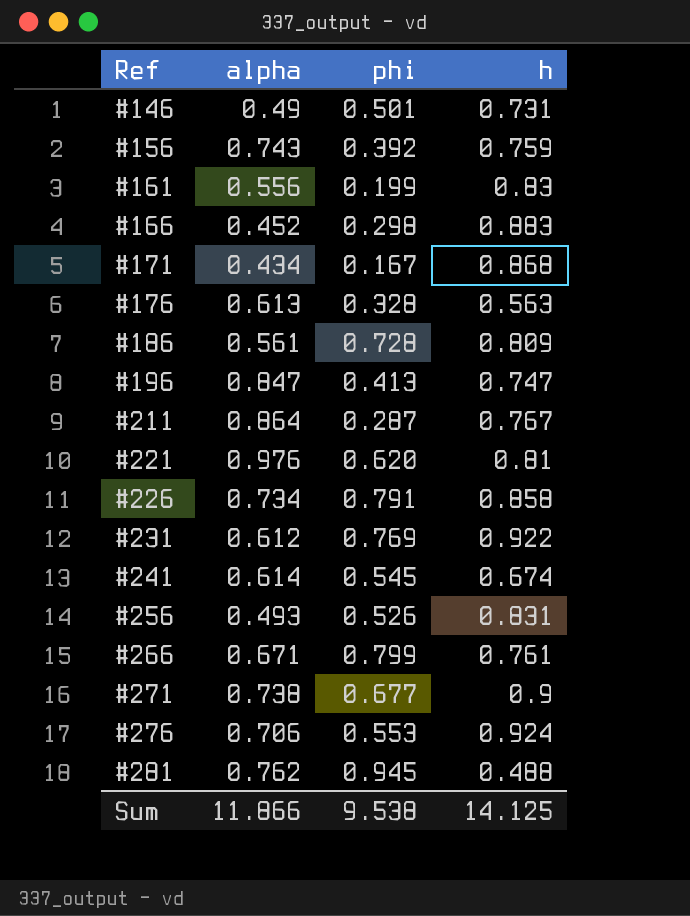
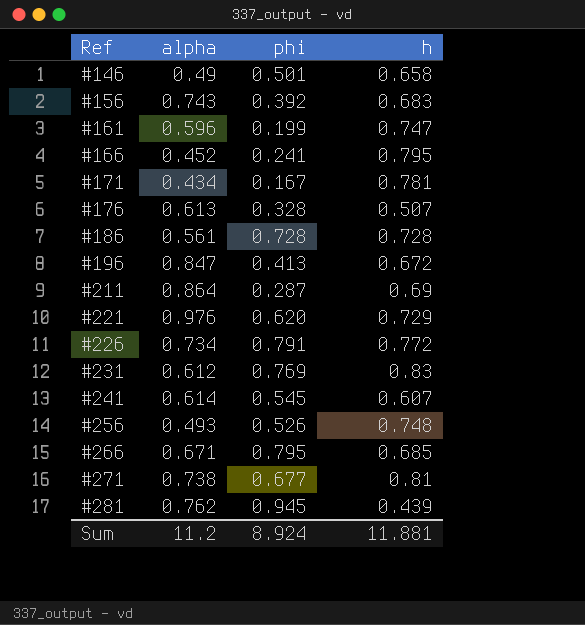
row #276: 0.706 | 0.553 | 0.924 -> none
#146 | h: 0.731 -> 0.658
#156 | h: 0.759 -> 0.683
#161 | alpha: 0.556 -> 0.596
#161 | h: 0.83 -> 0.747
#166 | phi: 0.298 -> 0.241
#166 | h: 0.883 -> 0.795
#171 | h: 0.868 -> 0.781
#176 | h: 0.563 -> 0.507
#186 | h: 0.809 -> 0.728
#196 | h: 0.747 -> 0.672
#211 | h: 0.767 -> 0.69
#221 | h: 0.81 -> 0.729
#226 | h: 0.858 -> 0.772
#231 | h: 0.922 -> 0.83
#241 | h: 0.674 -> 0.607
#256 | h: 0.831 -> 0.748
#266 | phi: 0.799 -> 0.795
#266 | h: 0.761 -> 0.685
#271 | h: 0.9 -> 0.81
#281 | h: 0.488 -> 0.439
Sum | alpha: 11.866 -> 11.2
Sum | phi: 9.538 -> 8.924
Sum | h: 14.125 -> 11.881

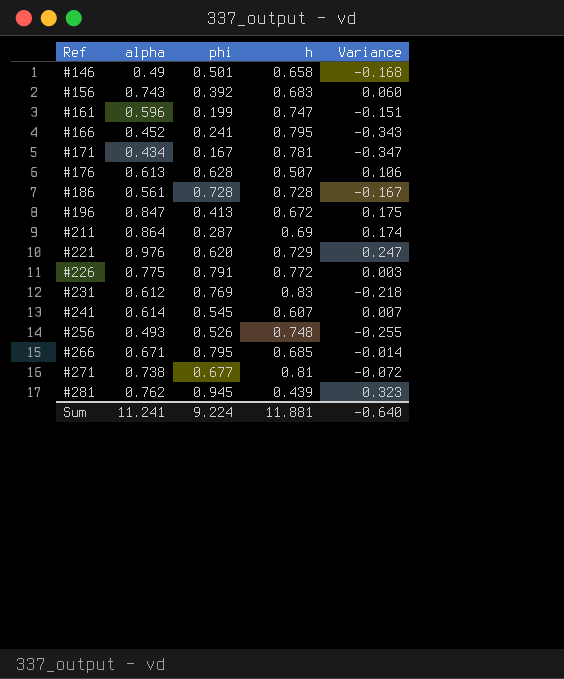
column Variance | formula: none -> [alpha] - [h]
#176 | phi: 0.328 -> 0.628
#226 | alpha: 0.734 -> 0.775
Sum | alpha: 11.2 -> 11.241
Sum | phi: 8.924 -> 9.224

